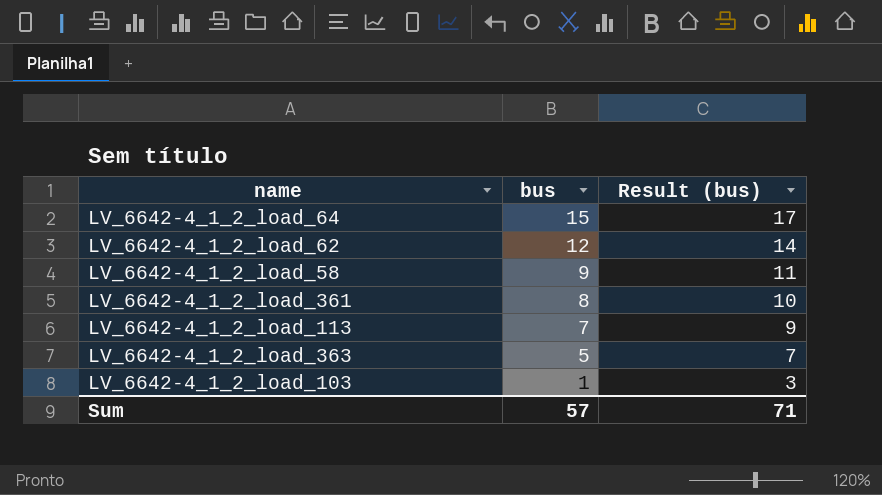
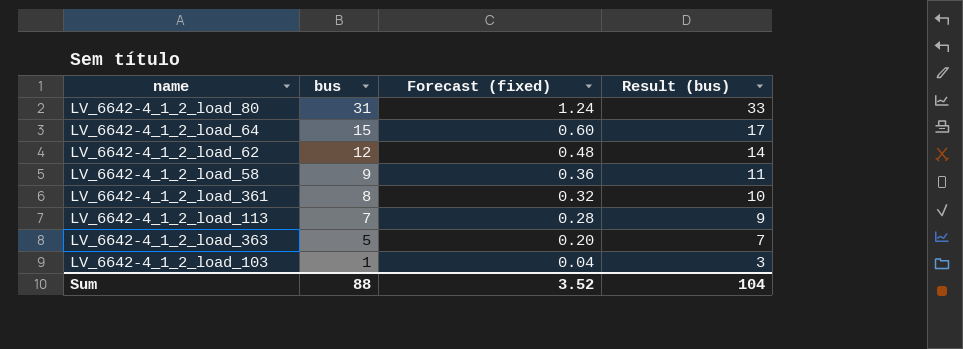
column Forecast (fixed) | formula: none -> [bus] * 0.04
row LV_6642-4_1_2_load_80: none -> 31 | 1.24 | 33
Sum | bus: 57 -> 88
Sum | Result (bus): 71 -> 104

